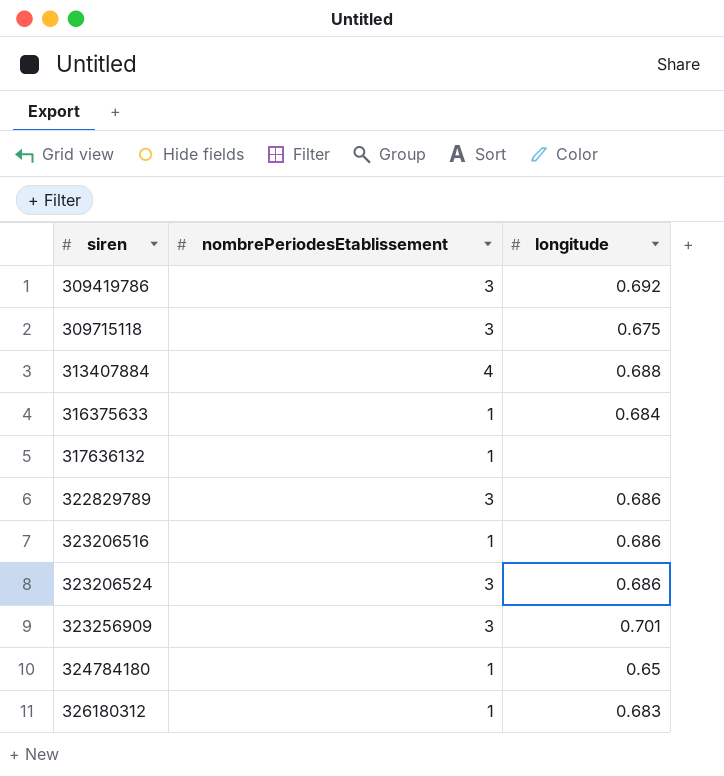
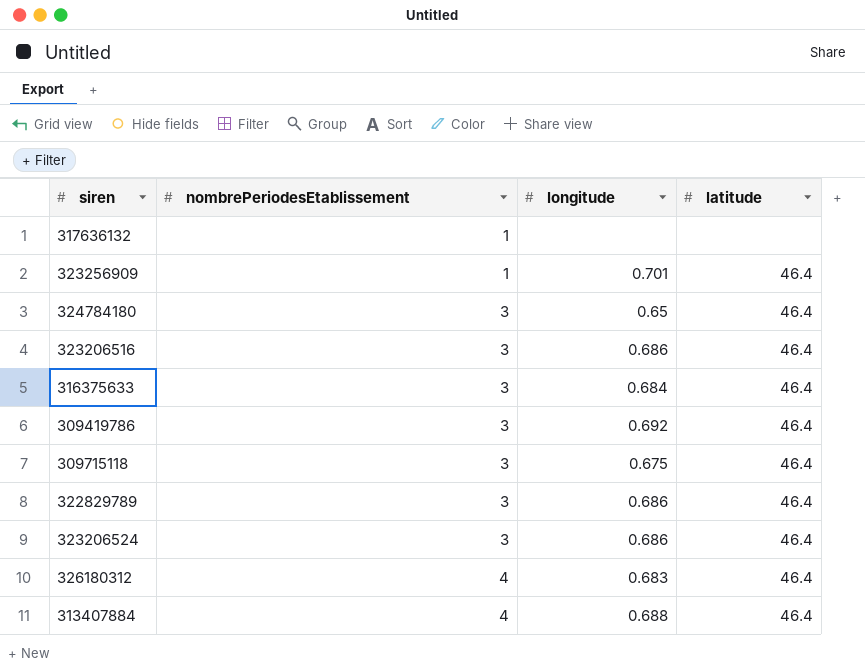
row order: siren ascending -> nombrePeriodesEtablissement ascending
column latitude | position: none -> 4
323256909 | nombrePeriodesEtablissement: 3 -> 1
324784180 | nombrePeriodesEtablissement: 1 -> 3
323206516 | nombrePeriodesEtablissement: 1 -> 3
316375633 | nombrePeriodesEtablissement: 1 -> 3
326180312 | nombrePeriodesEtablissement: 1 -> 4

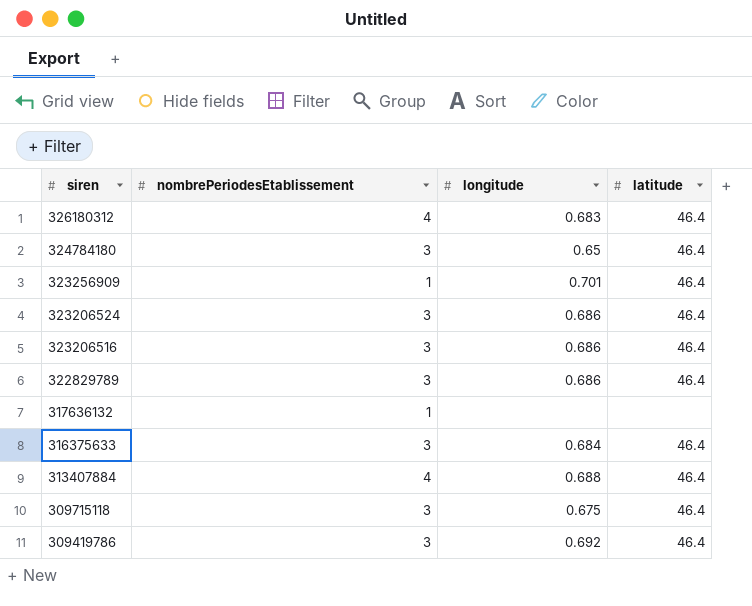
row order: nombrePeriodesEtablissement ascending -> siren descending

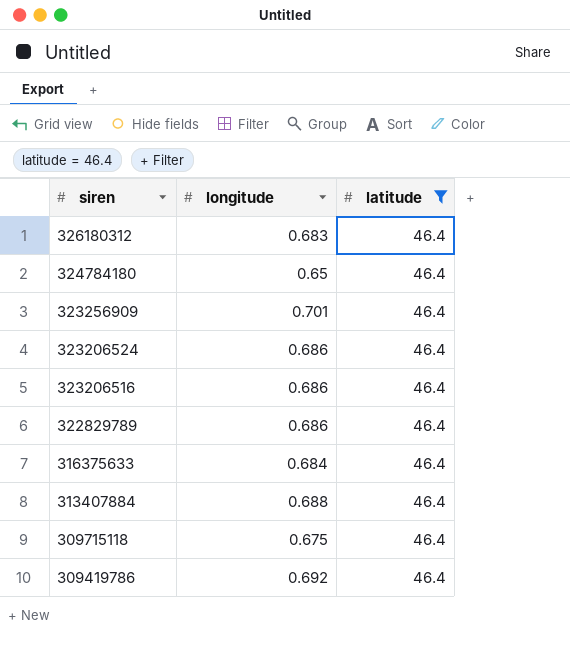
filter: none -> latitude = 46.4
column nombrePeriodesEtablissement | position: 2 -> none

